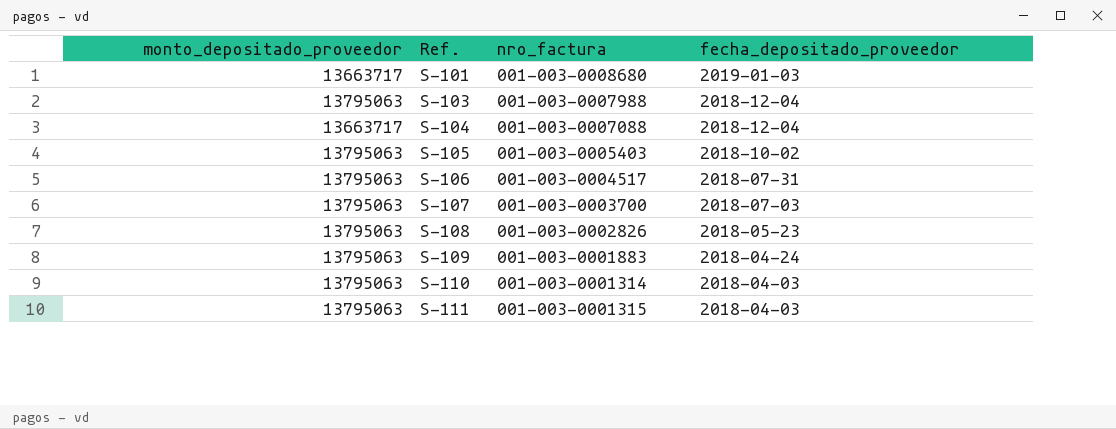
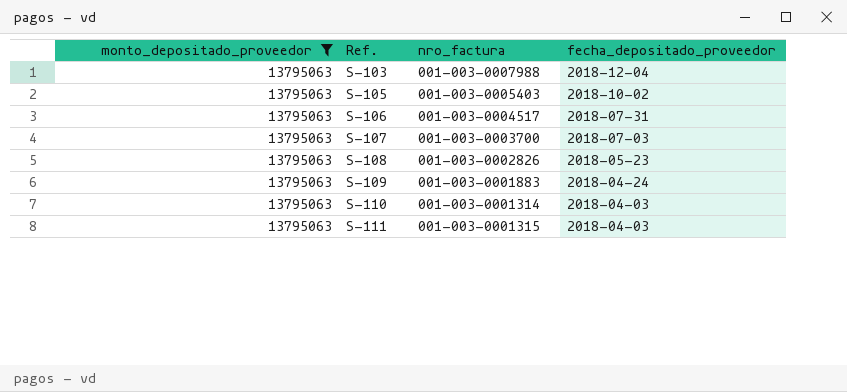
filter: none -> monto_depositado_proveedor = 13795063

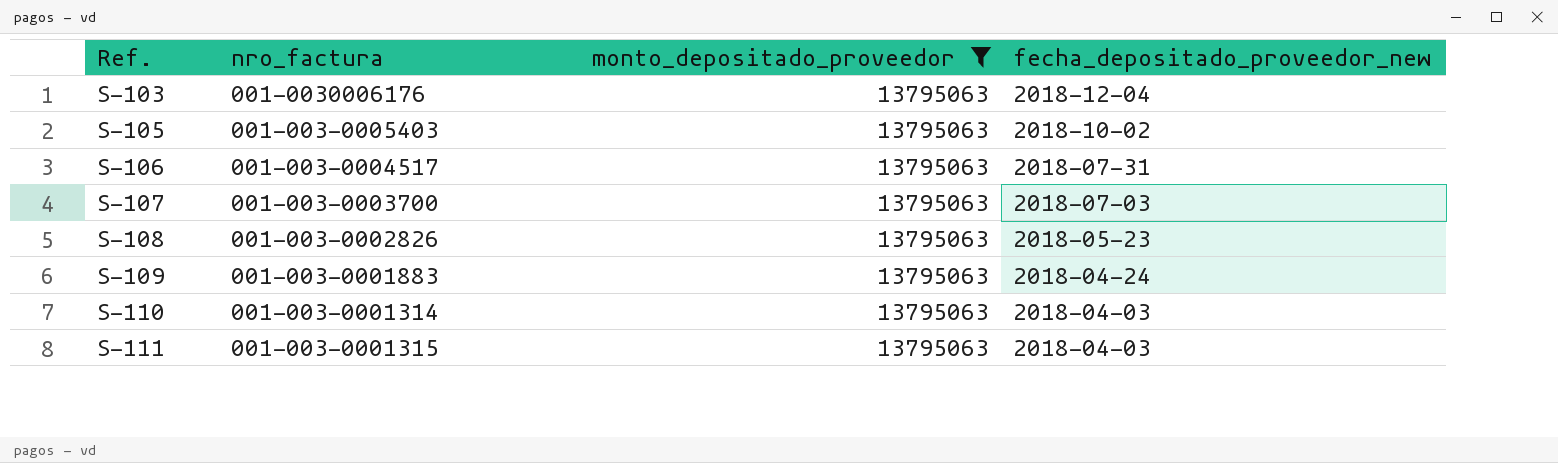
column monto_depositado_proveedor | position: 1 -> 3
column name: fecha_depositado_proveedor -> fecha_depositado_proveedor_new
S-103 | nro_factura: 001-003-0007988 -> 001-0030006176

